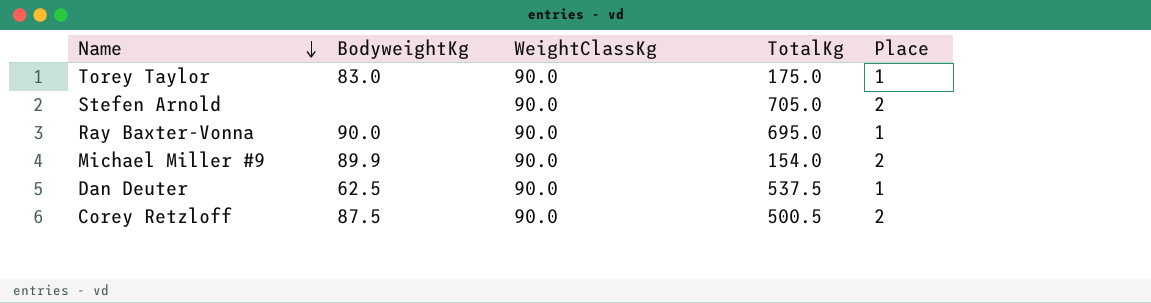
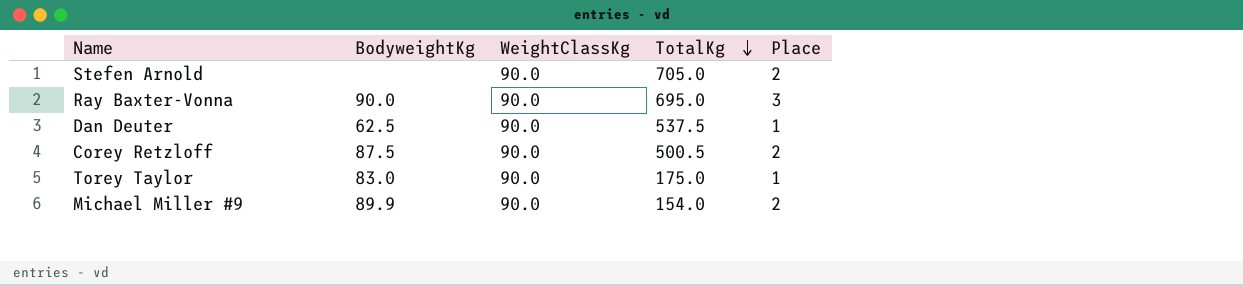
row order: Name descending -> TotalKg descending
Ray Baxter-Vonna | Place: 1 -> 3

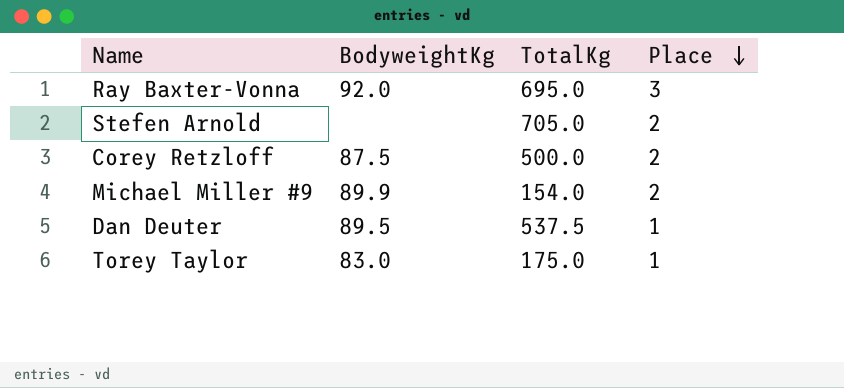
row order: TotalKg descending -> Place descending
column WeightClassKg | position: 3 -> none
Ray Baxter-Vonna | BodyweightKg: 90.0 -> 92.0
Corey Retzloff | TotalKg: 500.5 -> 500.0
Dan Deuter | BodyweightKg: 62.5 -> 89.5

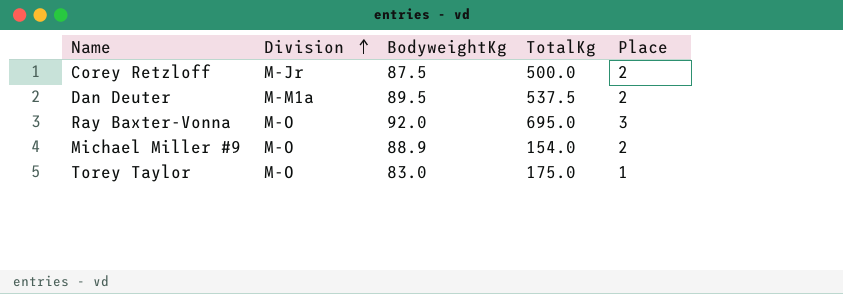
row order: Place descending -> Division ascending
column Division | position: none -> 2
row Stefen Arnold: none | 705.0 | 2 -> none
Dan Deuter | Place: 1 -> 2
Michael Miller #9 | BodyweightKg: 89.9 -> 88.9

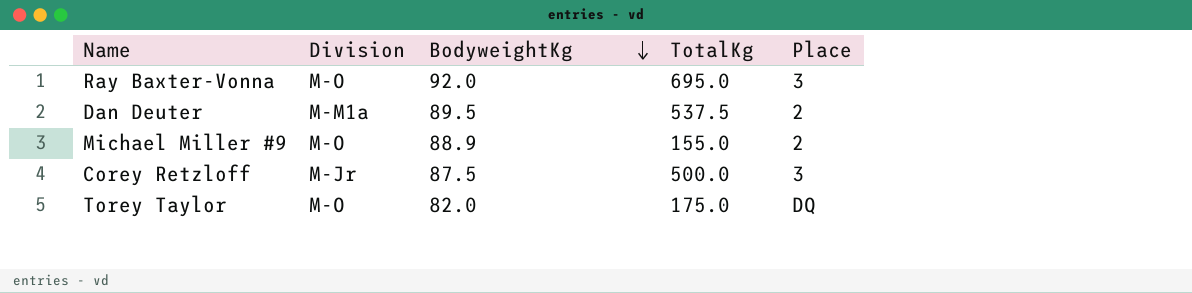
row order: Division ascending -> BodyweightKg descending
Michael Miller #9 | TotalKg: 154.0 -> 155.0
Corey Retzloff | Place: 2 -> 3
Torey Taylor | BodyweightKg: 83.0 -> 82.0
Torey Taylor | Place: 1 -> DQ

